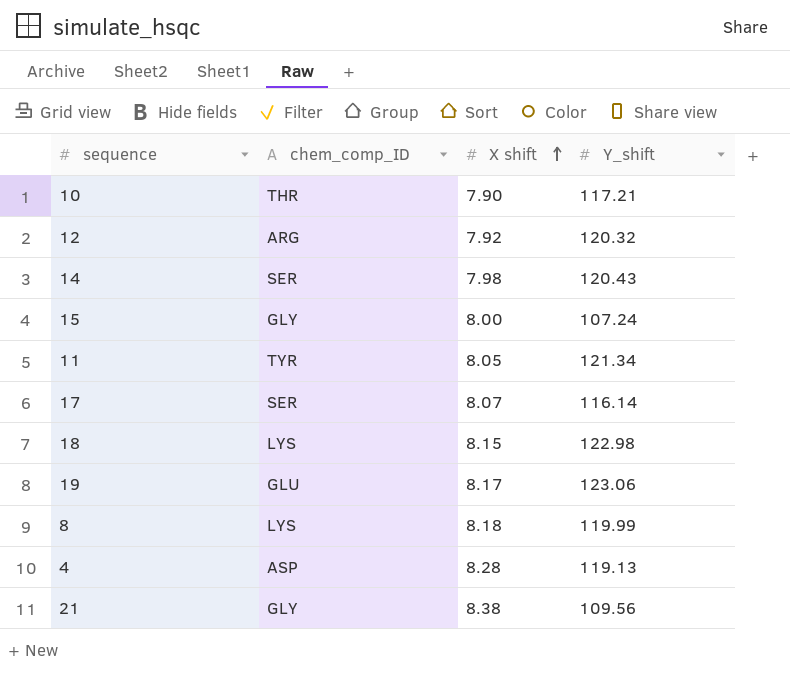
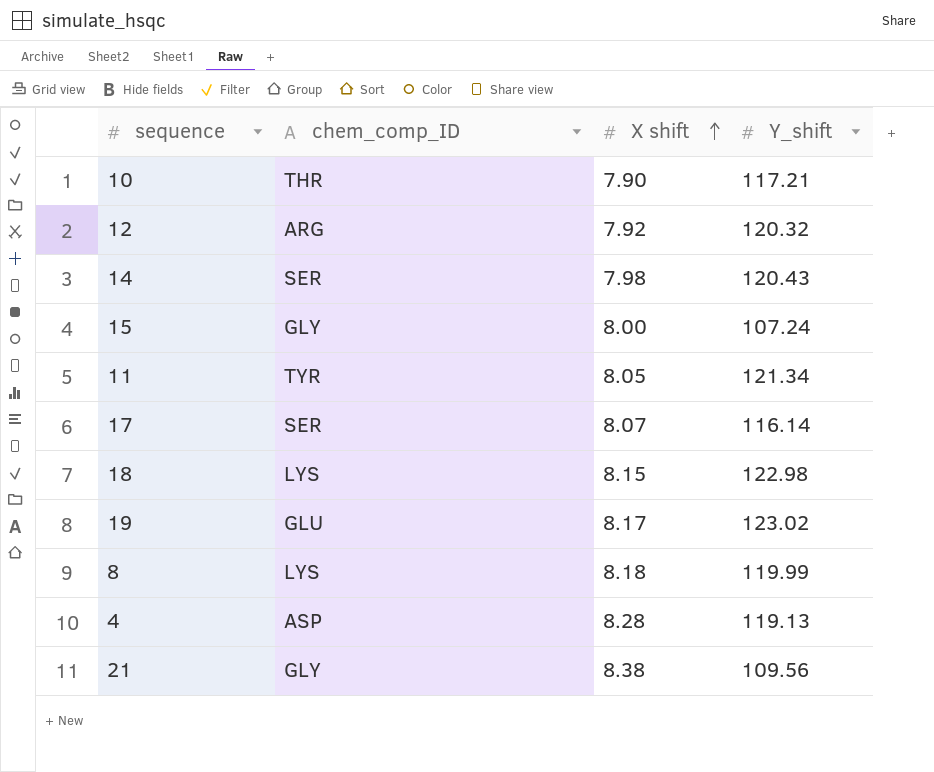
19 | Y_shift: 123.06 -> 123.02

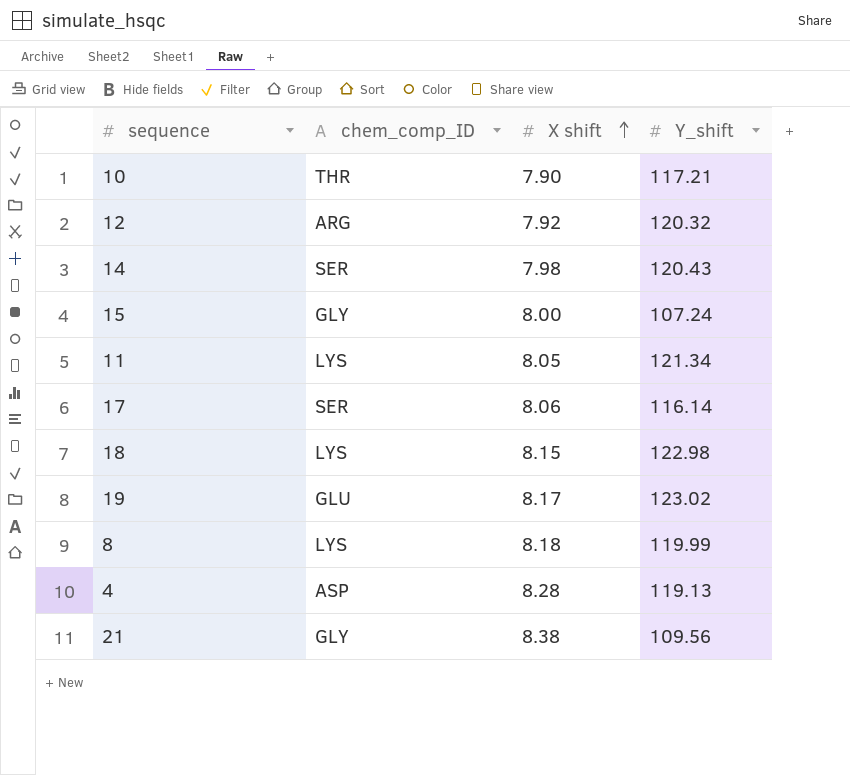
11 | chem_comp_ID: TYR -> LYS
17 | X shift: 8.07 -> 8.06

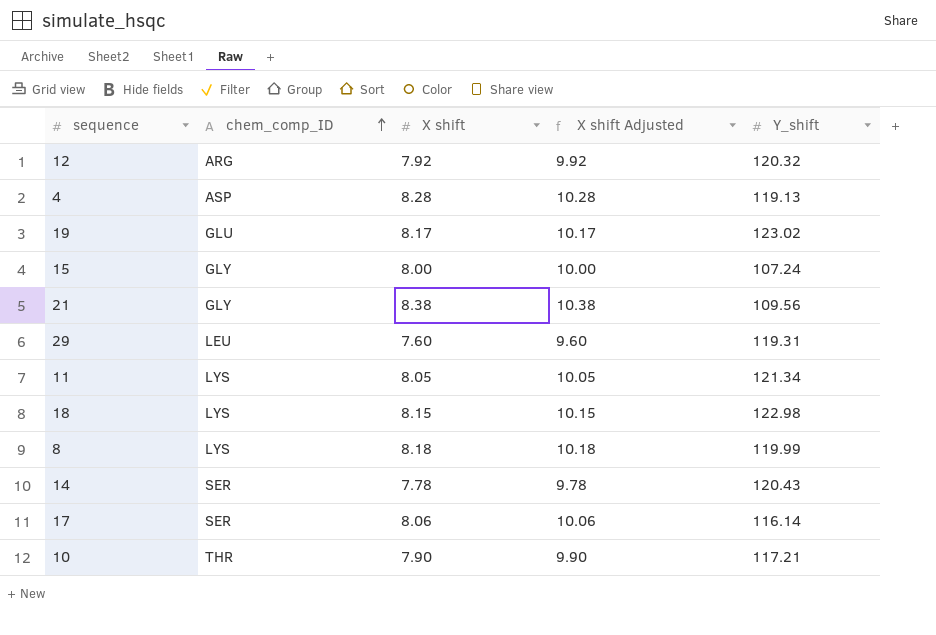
row order: X shift ascending -> chem_comp_ID ascending
column X shift Adjusted | formula: none -> [X shift] + 2
row 29: none -> LEU | 7.60 | 9.60 | 119.31
14 | X shift: 7.98 -> 7.78

